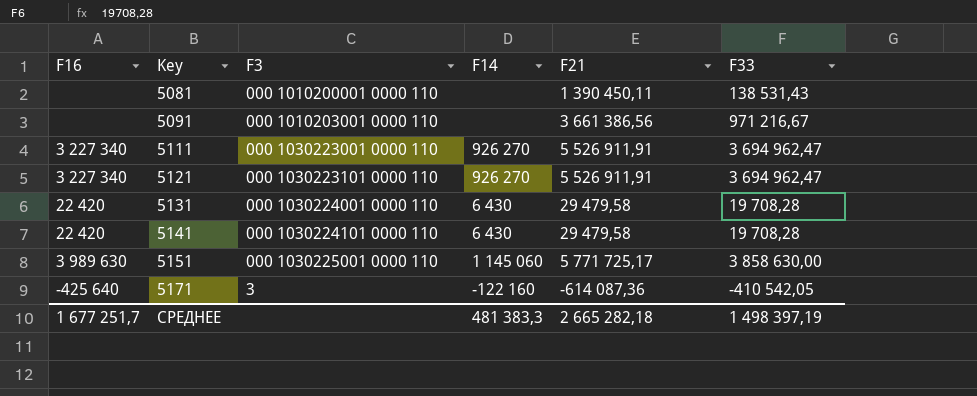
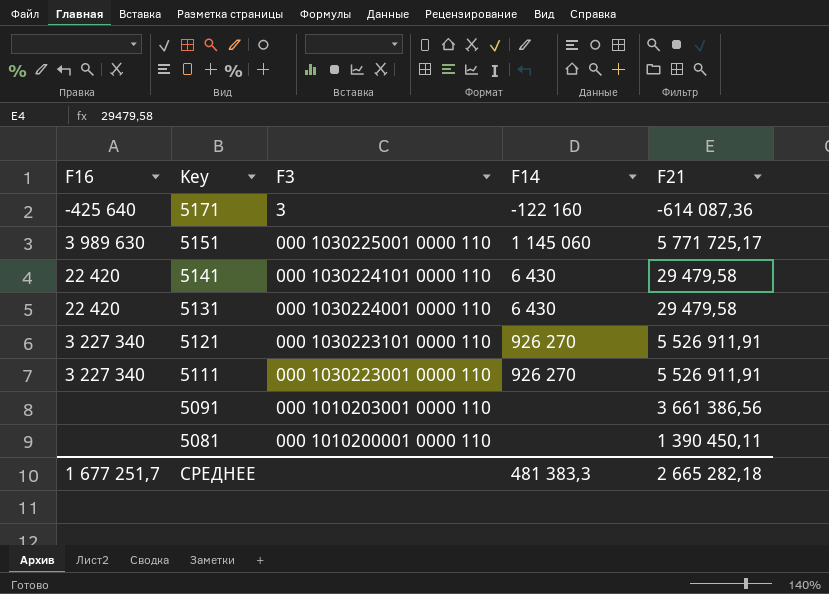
row order: Key ascending -> Key descending
column F33 | position: 6 -> none

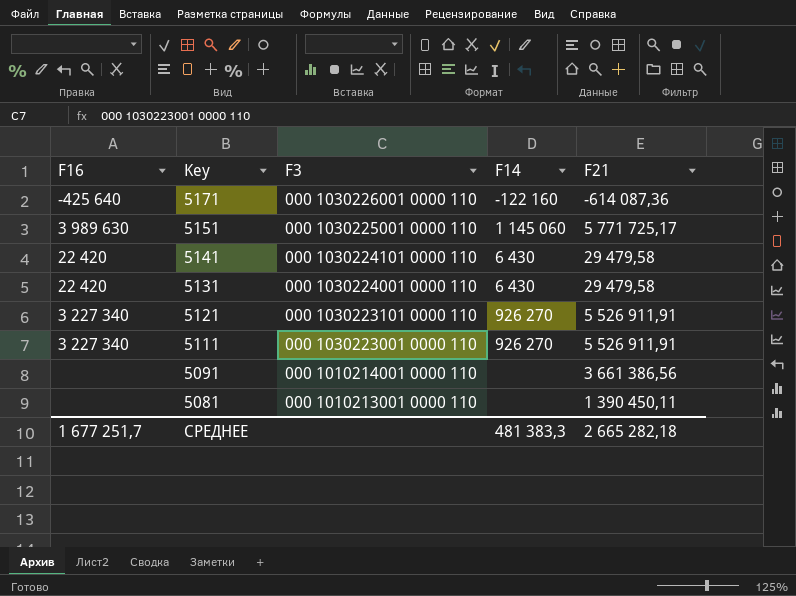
5171 | F3: 3 -> 000 1030226001 0000 110
5091 | F3: 000 1010203001 0000 110 -> 000 1010214001 0000 110
5081 | F3: 000 1010200001 0000 110 -> 000 1010213001 0000 110

